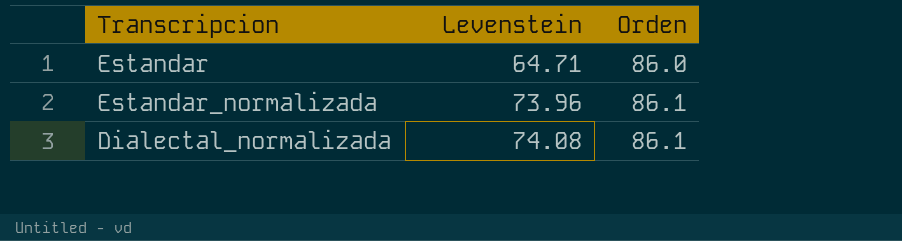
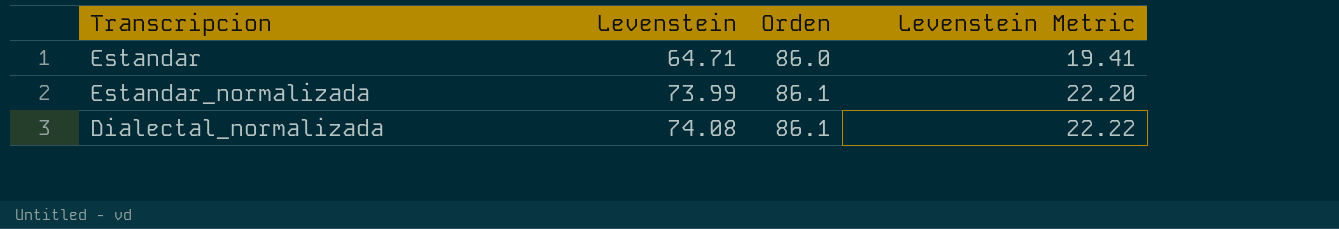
column Levenstein Metric | formula: none -> [Levenstein] * 0.3
Estandar_normalizada | Levenstein: 73.96 -> 73.99

